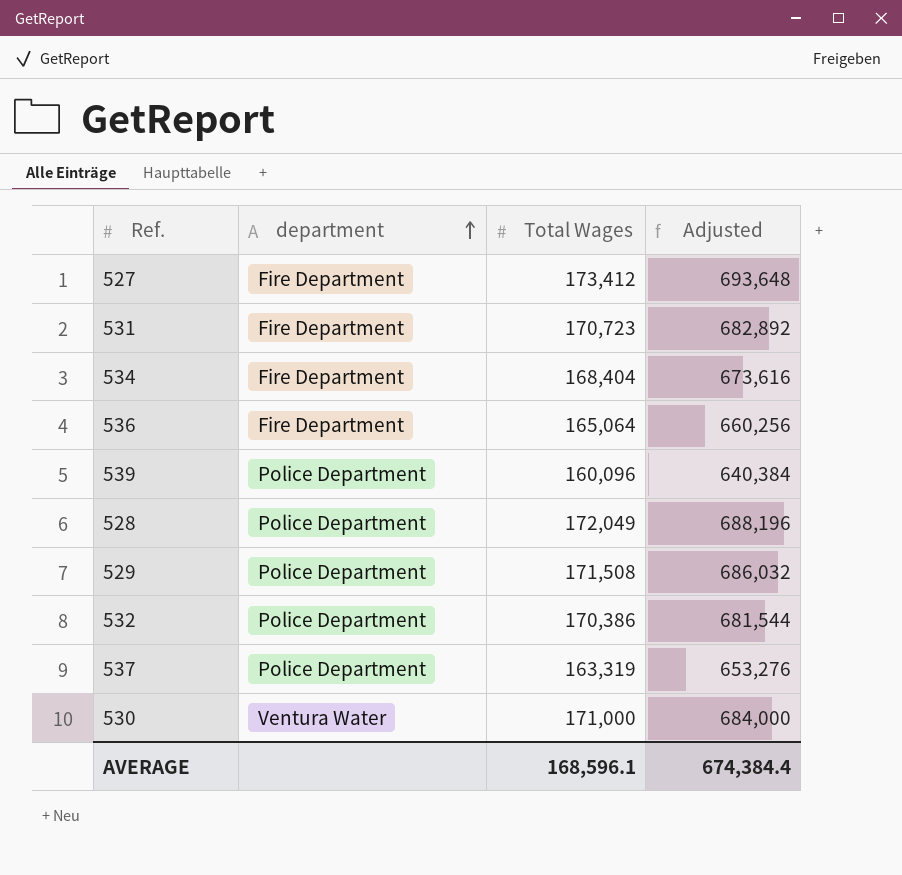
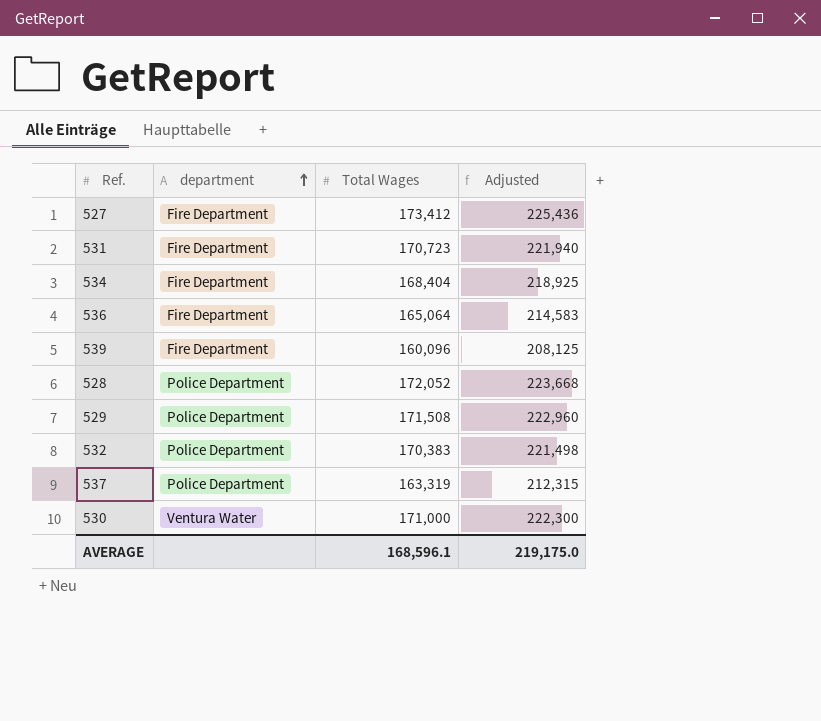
column Adjusted | formula: [Total Wages] * 4 -> [Total Wages] * 1.3
539 | department: Police Department -> Fire Department
528 | Total Wages: 172,049 -> 172,052
532 | Total Wages: 170,386 -> 170,383
AVERAGE | Adjusted: 674,384.4 -> 219,175.0

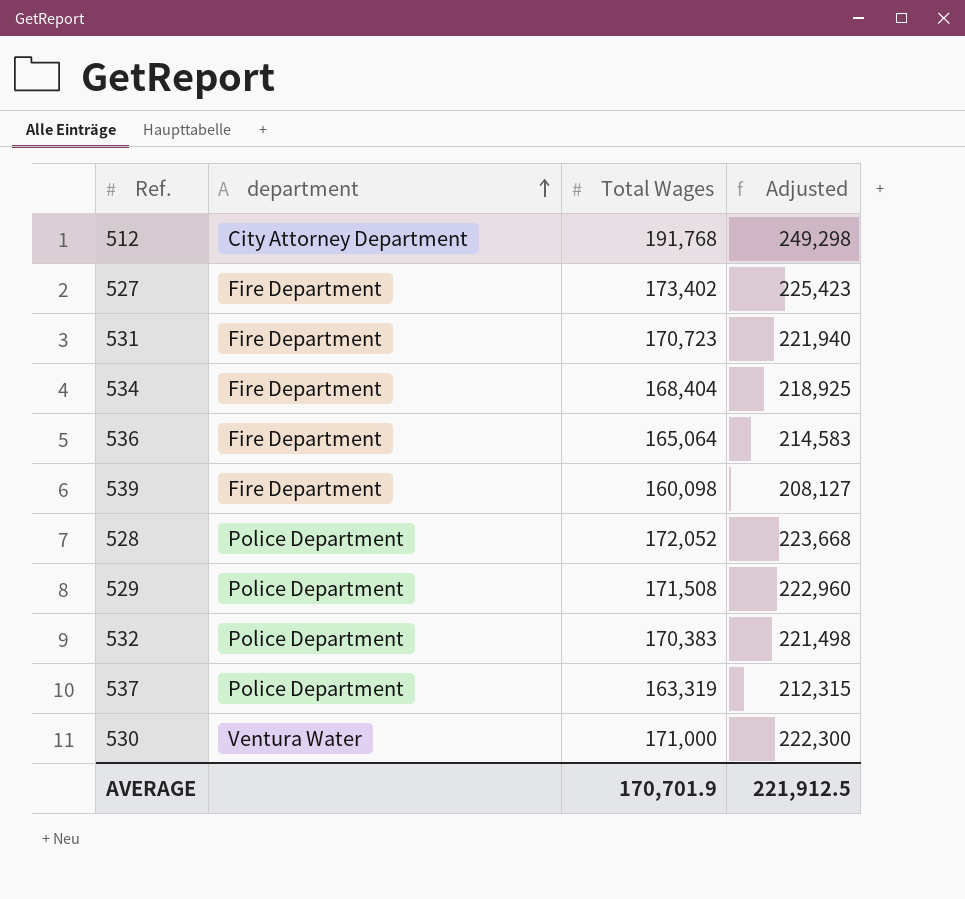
row 512: none -> City Attorney Department | 191,768 | 249,298
527 | Total Wages: 173,412 -> 173,402
527 | Adjusted: 225,436 -> 225,423
539 | Total Wages: 160,096 -> 160,098
539 | Adjusted: 208,125 -> 208,127
AVERAGE | Total Wages: 168,596.1 -> 170,701.9
AVERAGE | Adjusted: 219,175.0 -> 221,912.5

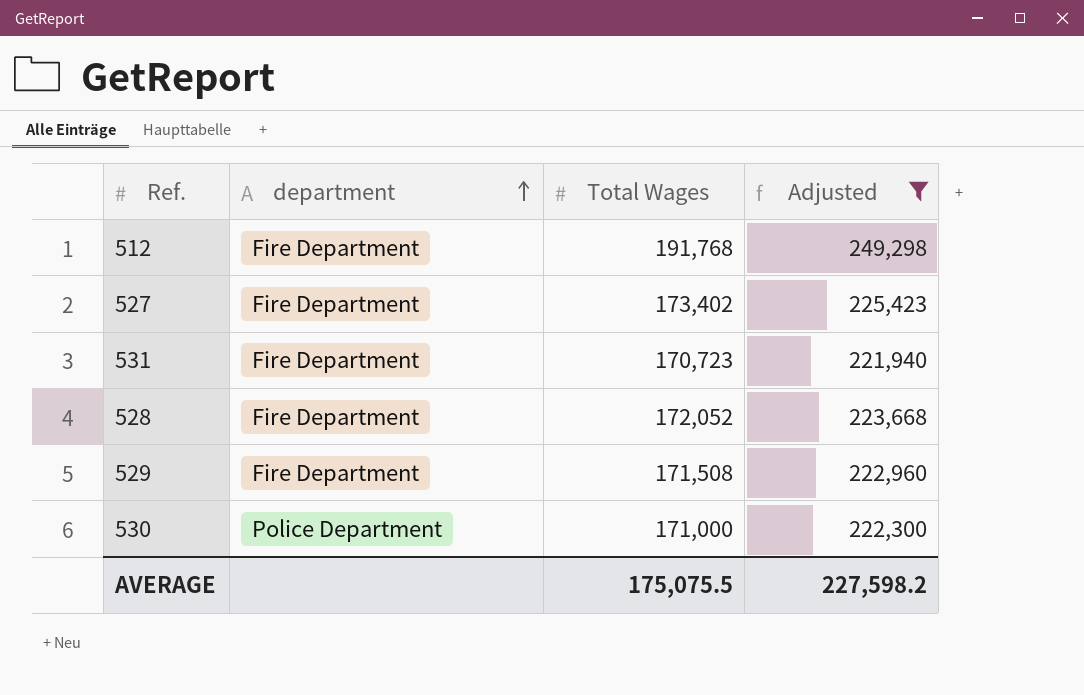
filter: none -> Adjusted >= 221,940
512 | department: City Attorney Department -> Fire Department
528 | department: Police Department -> Fire Department
529 | department: Police Department -> Fire Department
530 | department: Ventura Water -> Police Department
AVERAGE | Total Wages: 170,701.9 -> 175,075.5
AVERAGE | Adjusted: 221,912.5 -> 227,598.2

